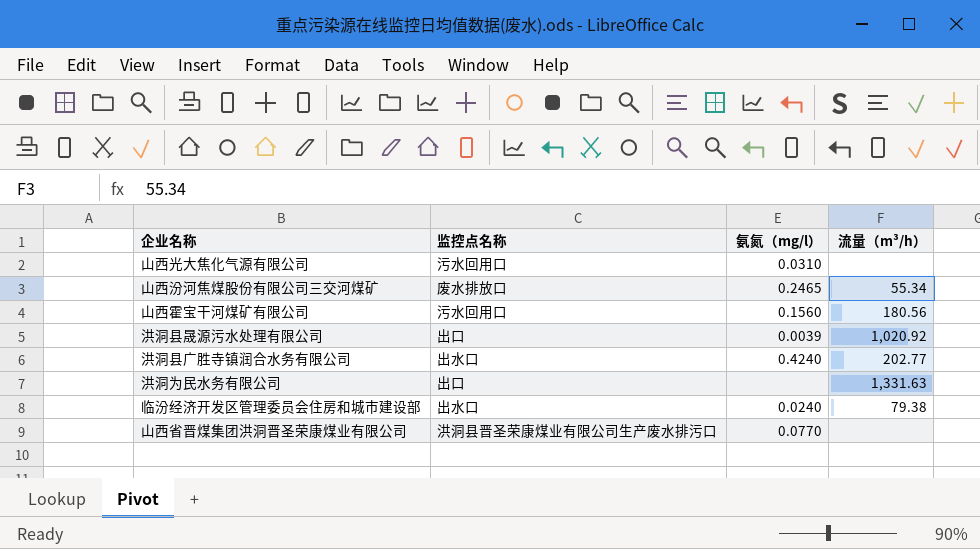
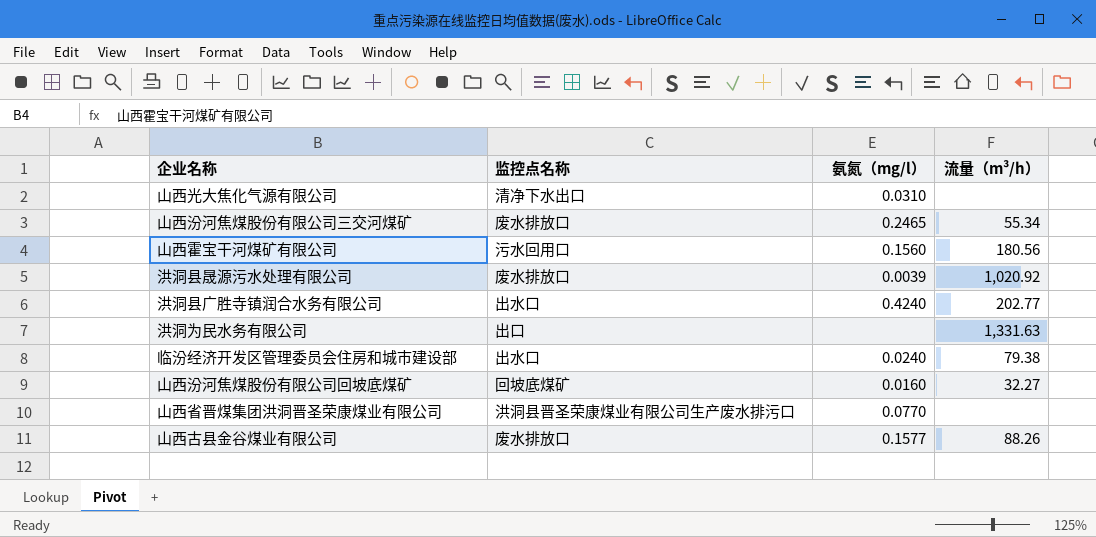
山西光大焦化气源有限公司 | 监控点名称: 污水回用口 -> 清净下水出口
洪洞县晟源污水处理有限公司 | 监控点名称: 出口 -> 废水排放口
row 山西汾河焦煤股份有限公司回坡底煤矿: none -> 回坡底煤矿 | 0.0160 | 32.27
row 山西古县金谷煤业有限公司: none -> 废水排放口 | 0.1577 | 88.26

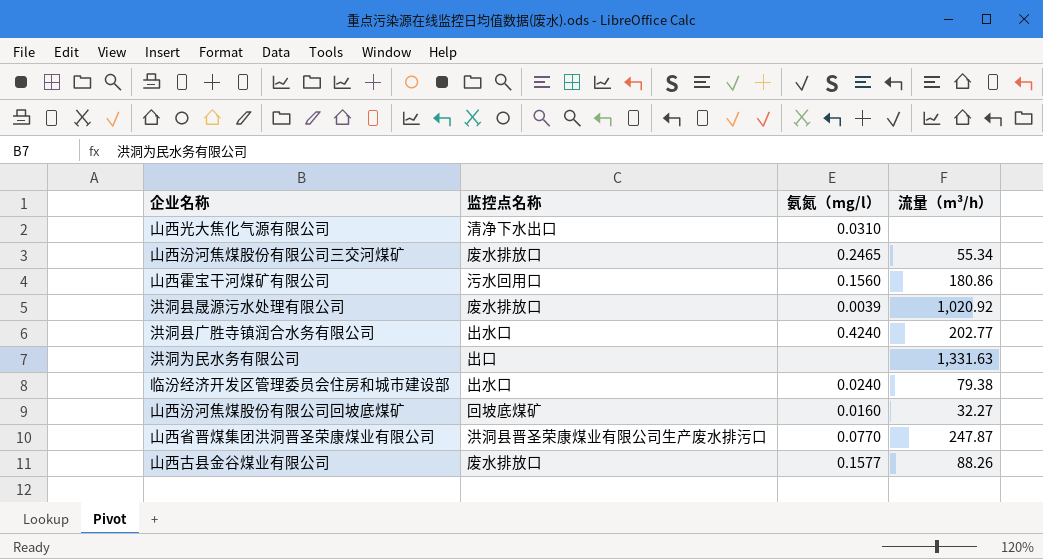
山西霍宝干河煤矿有限公司 | 流量（m³/h）: 180.56 -> 180.86
山西省晋煤集团洪洞晋圣荣康煤业有限公司 | 流量（m³/h）: none -> 247.87

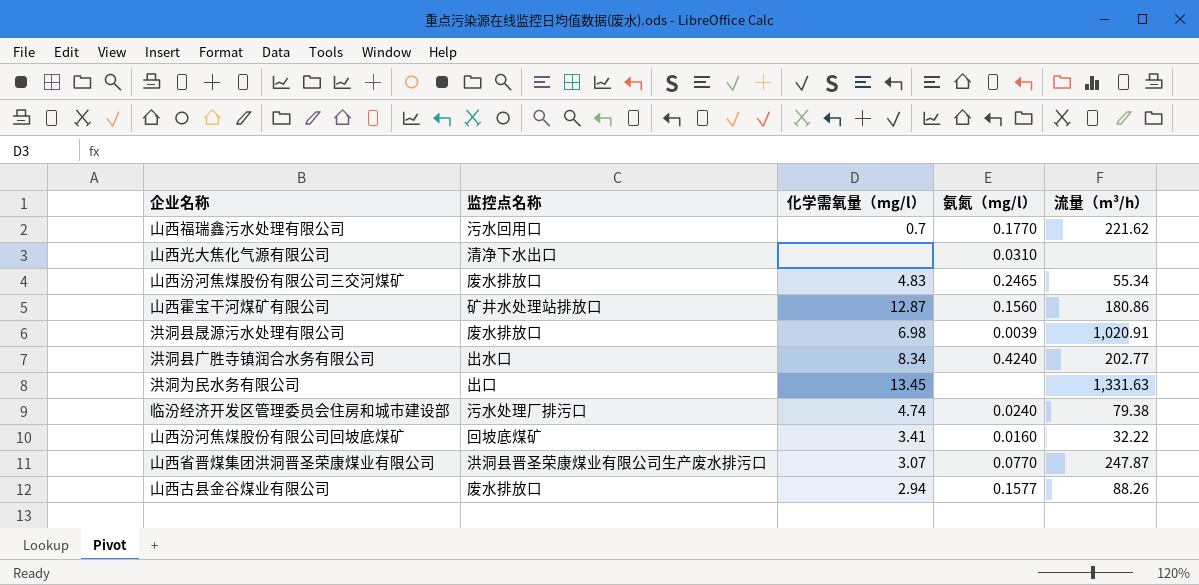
column 化学需氧量（mg/l） | position: none -> 3
row 山西福瑞鑫污水处理有限公司: none -> 污水回用口 | 0.7 | 0.1770 | 221.62
山西霍宝干河煤矿有限公司 | 监控点名称: 污水回用口 -> 矿井水处理站排放口
洪洞县晟源污水处理有限公司 | 流量（m³/h）: 1,020.92 -> 1,020.91
临汾经济开发区管理委员会住房和城市建设部 | 监控点名称: 出水口 -> 污水处理厂排污口
山西汾河焦煤股份有限公司回坡底煤矿 | 流量（m³/h）: 32.27 -> 32.22

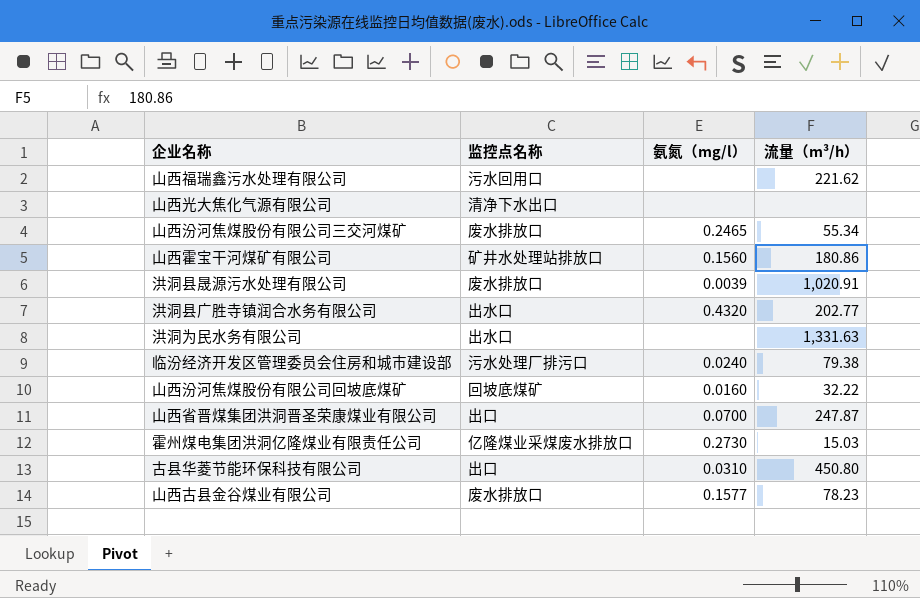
column 化学需氧量（mg/l） | position: 3 -> none
山西福瑞鑫污水处理有限公司 | 氨氮（mg/l）: 0.1770 -> none
山西光大焦化气源有限公司 | 氨氮（mg/l）: 0.0310 -> none
洪洞县广胜寺镇润合水务有限公司 | 氨氮（mg/l）: 0.4240 -> 0.4320
洪洞为民水务有限公司 | 监控点名称: 出口 -> 出水口
山西省晋煤集团洪洞晋圣荣康煤业有限公司 | 监控点名称: 洪洞县晋圣荣康煤业有限公司生产废水排污口 -> 出口
山西省晋煤集团洪洞晋圣荣康煤业有限公司 | 氨氮（mg/l）: 0.0770 -> 0.0700
row 霍州煤电集团洪洞亿隆煤业有限责任公司: none -> 亿隆煤业采煤废水排放口 | 0.2730 | 15.03
row 古县华菱节能环保科技有限公司: none -> 出口 | 0.0310 | 450.80
山西古县金谷煤业有限公司 | 流量（m³/h）: 88.26 -> 78.23

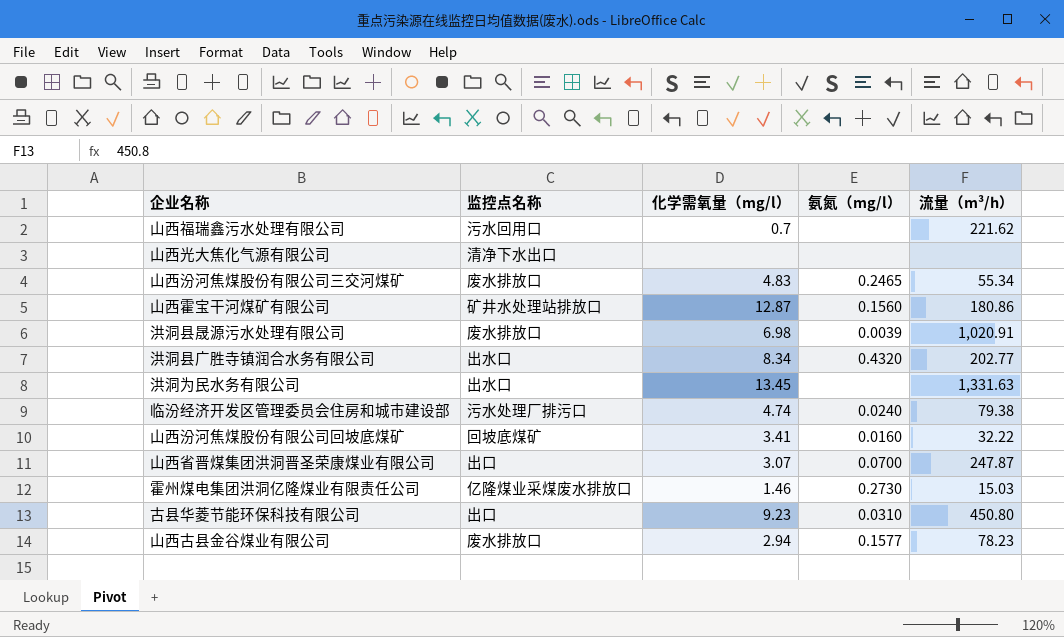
column 化学需氧量（mg/l） | position: none -> 3

